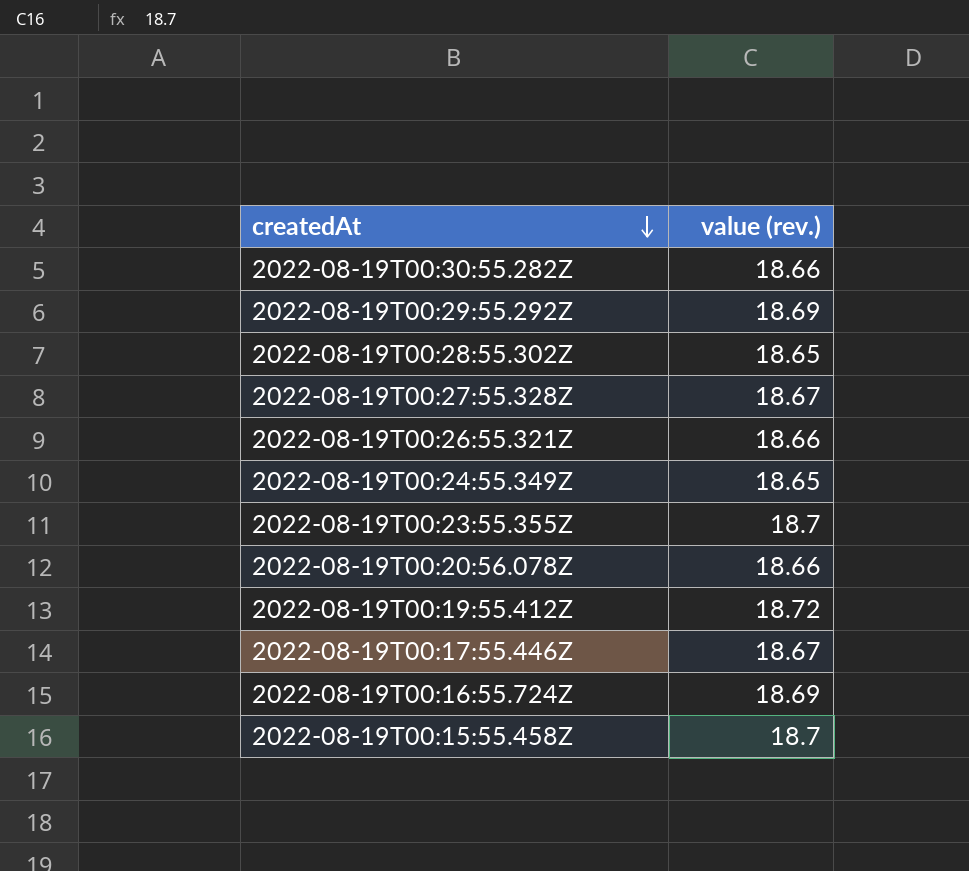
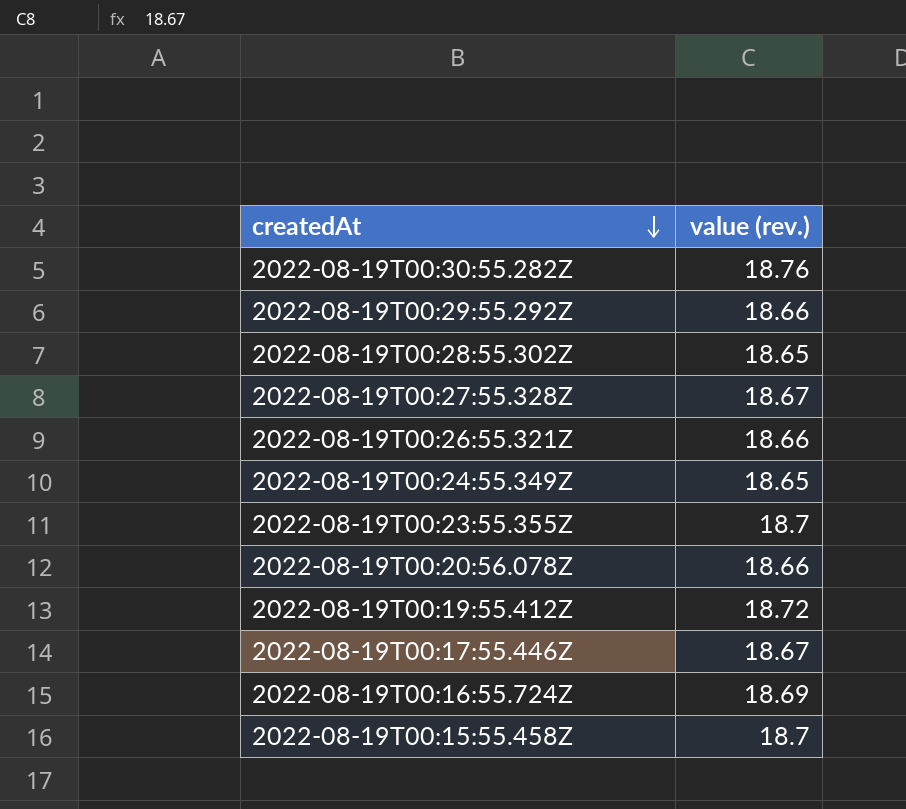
2022-08-19T00:30:55.282Z | value (rev.): 18.66 -> 18.76
2022-08-19T00:29:55.292Z | value (rev.): 18.69 -> 18.66

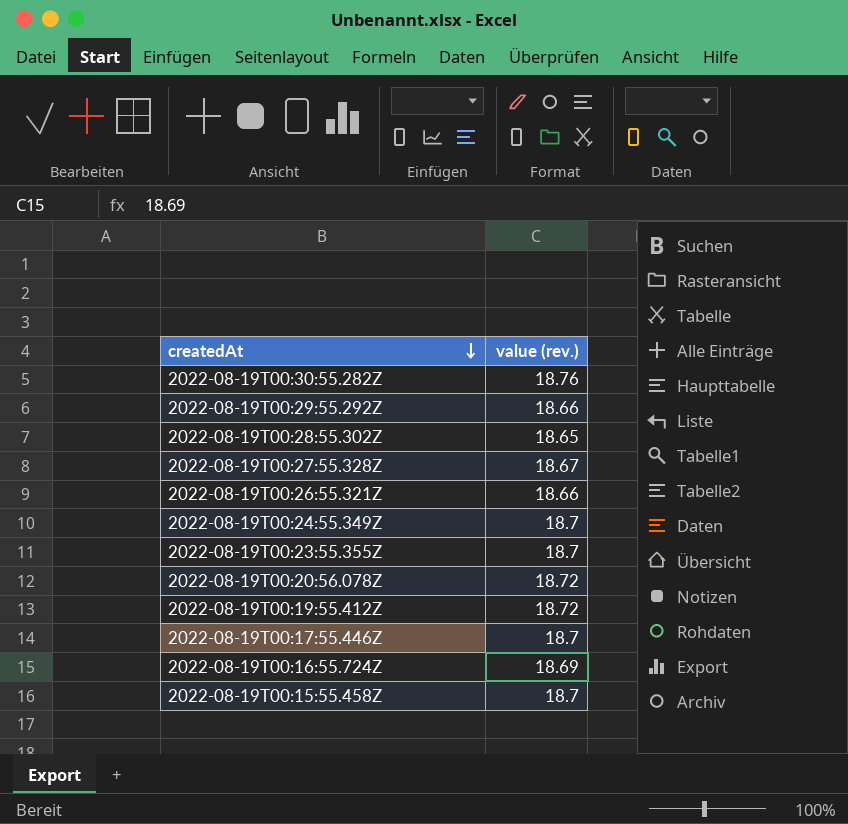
2022-08-19T00:24:55.349Z | value (rev.): 18.65 -> 18.7
2022-08-19T00:20:56.078Z | value (rev.): 18.66 -> 18.72
2022-08-19T00:17:55.446Z | value (rev.): 18.67 -> 18.7

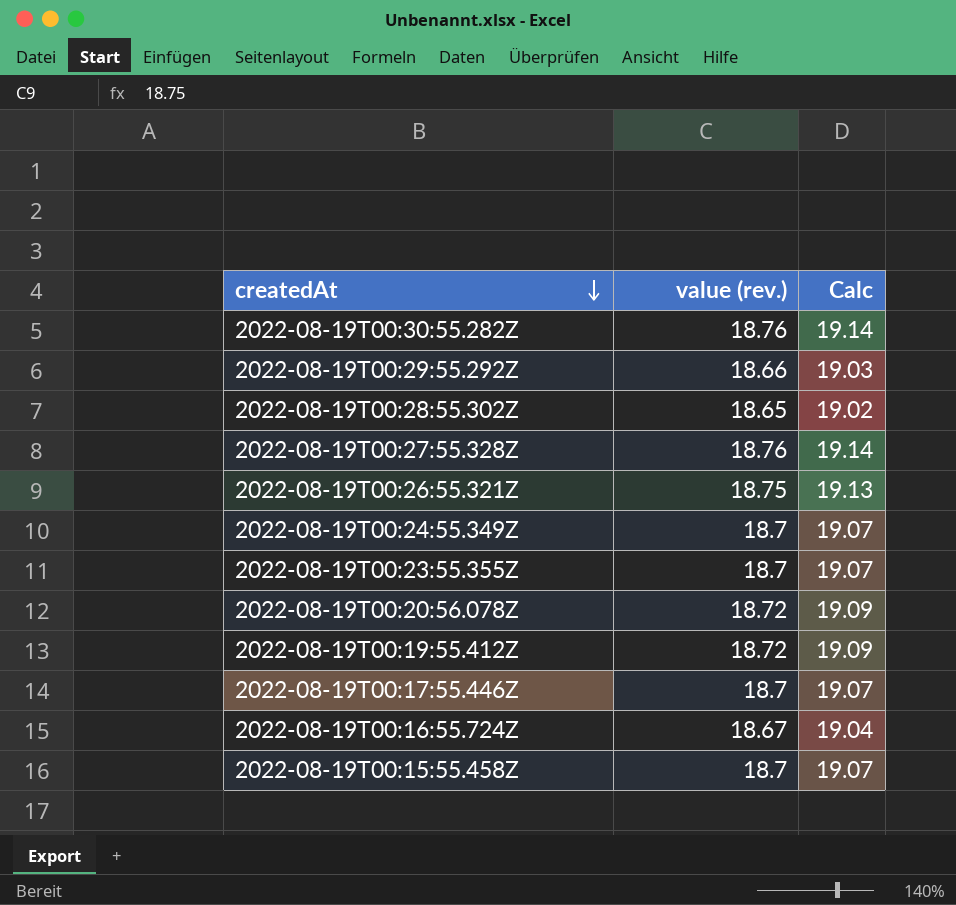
column Calc | formula: none -> [value (rev.)] * 1.02
2022-08-19T00:27:55.328Z | value (rev.): 18.67 -> 18.76
2022-08-19T00:26:55.321Z | value (rev.): 18.66 -> 18.75
2022-08-19T00:16:55.724Z | value (rev.): 18.69 -> 18.67

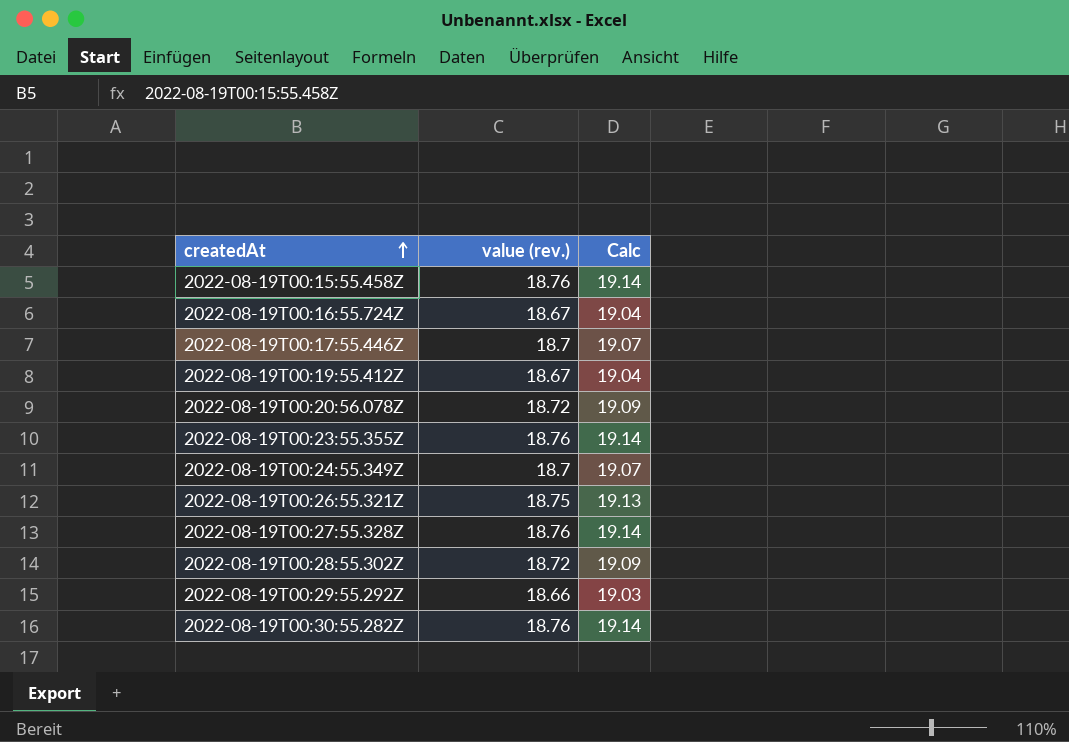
row order: createdAt descending -> createdAt ascending
2022-08-19T00:15:55.458Z | value (rev.): 18.7 -> 18.76
2022-08-19T00:15:55.458Z | Calc: 19.07 -> 19.14
2022-08-19T00:19:55.412Z | value (rev.): 18.72 -> 18.67
2022-08-19T00:19:55.412Z | Calc: 19.09 -> 19.04
2022-08-19T00:23:55.355Z | value (rev.): 18.7 -> 18.76
2022-08-19T00:23:55.355Z | Calc: 19.07 -> 19.14
2022-08-19T00:28:55.302Z | value (rev.): 18.65 -> 18.72
2022-08-19T00:28:55.302Z | Calc: 19.02 -> 19.09

